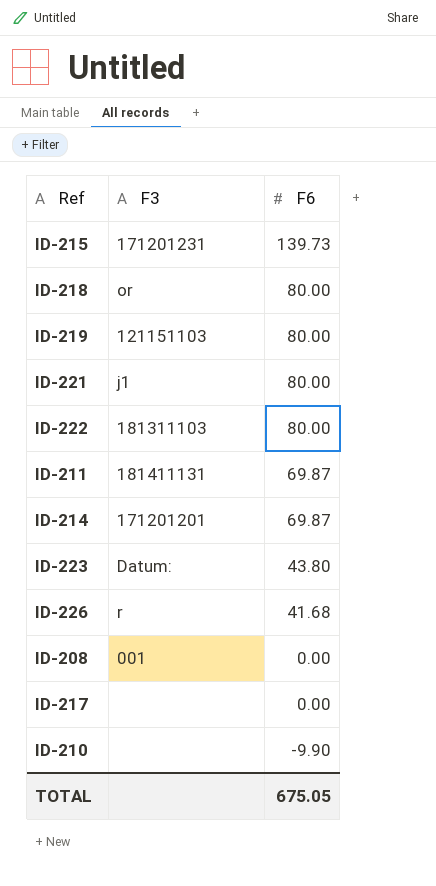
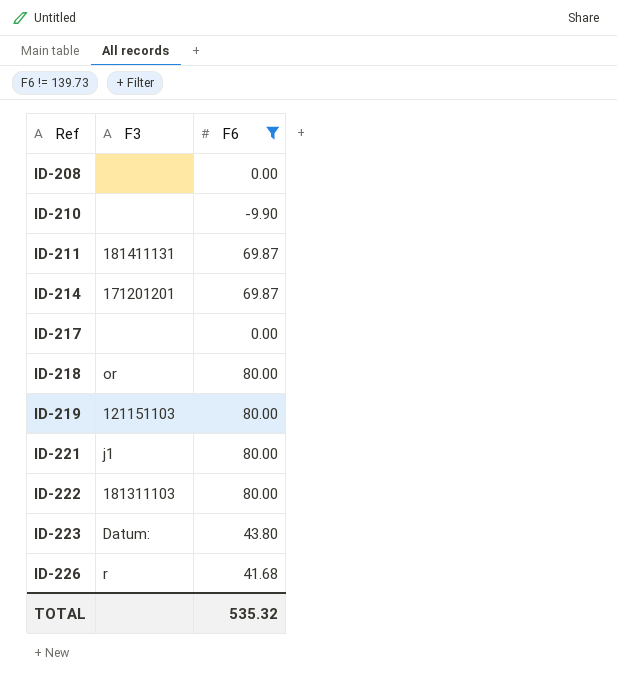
filter: none -> F6 != 139.73
row order: F6 descending -> Ref ascending
ID-208 | F3: 001 -> none
TOTAL | F6: 675.05 -> 535.32

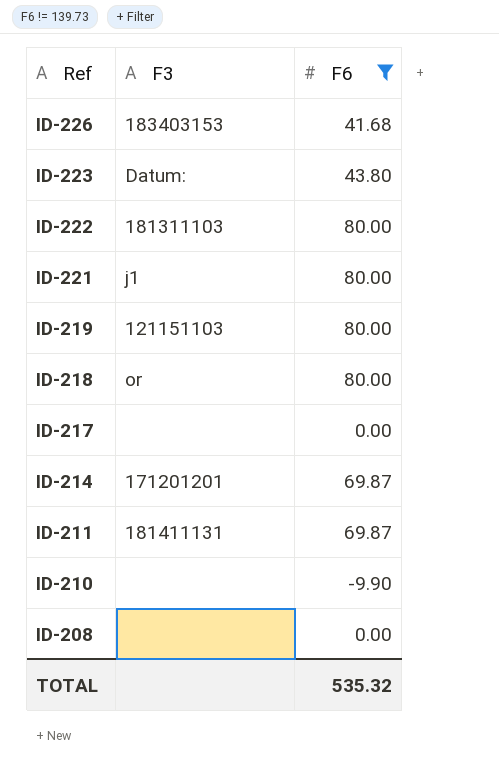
row order: Ref ascending -> Ref descending
ID-226 | F3: r -> 183403153

